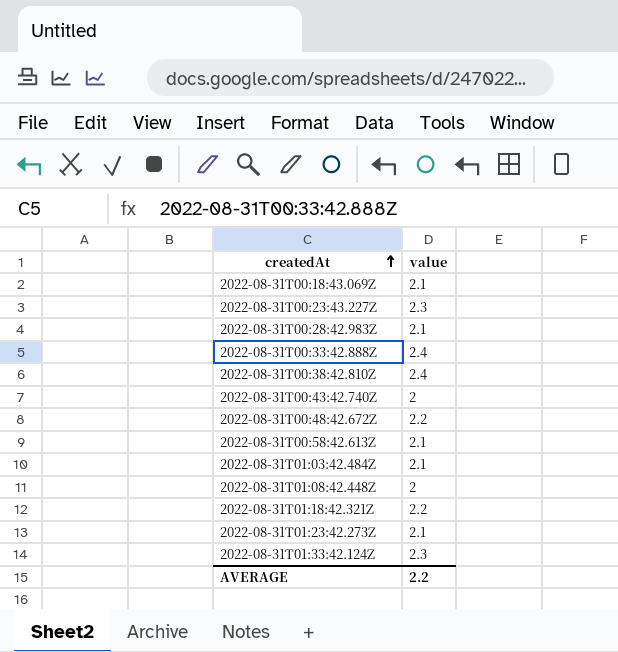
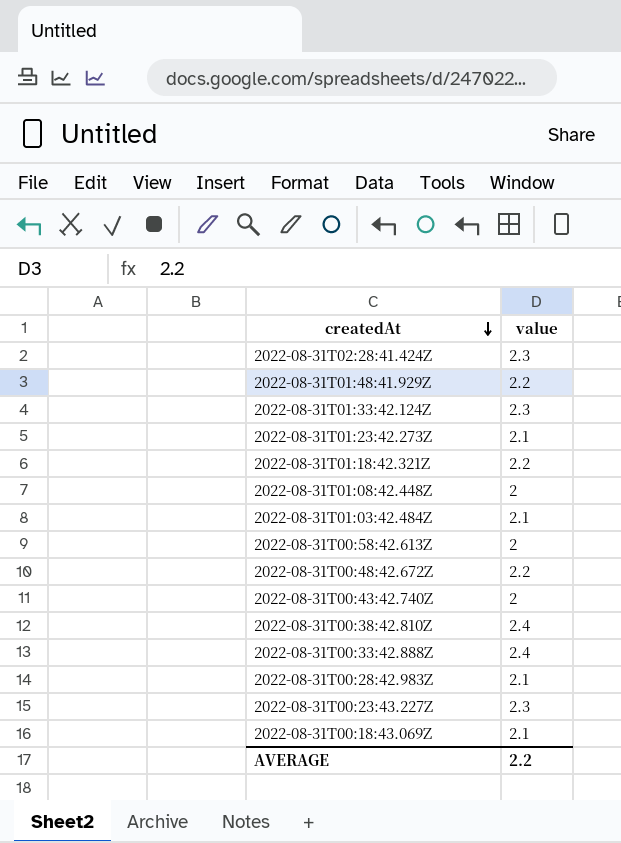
row order: createdAt ascending -> createdAt descending
row 2022-08-31T02:28:41.424Z: none -> 2.3
row 2022-08-31T01:48:41.929Z: none -> 2.2
2022-08-31T00:58:42.613Z | value: 2.1 -> 2

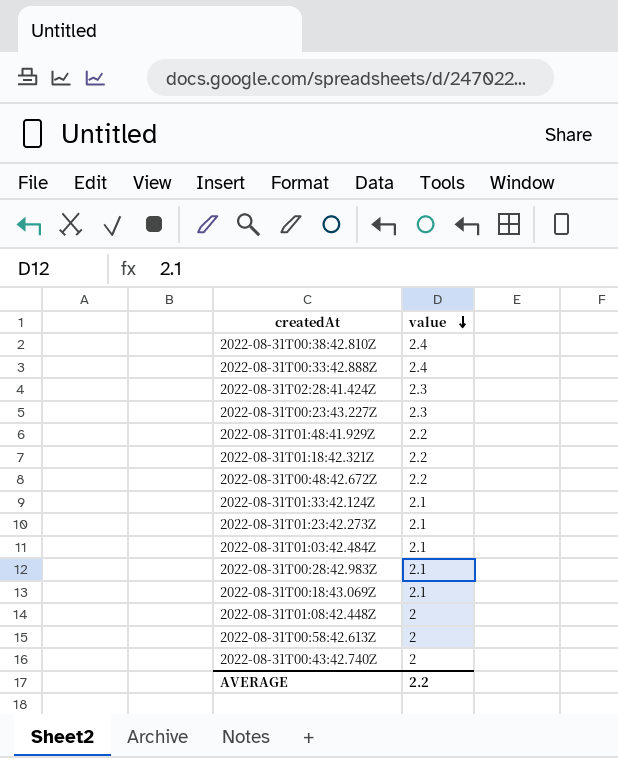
row order: createdAt descending -> value descending
2022-08-31T01:33:42.124Z | value: 2.3 -> 2.1

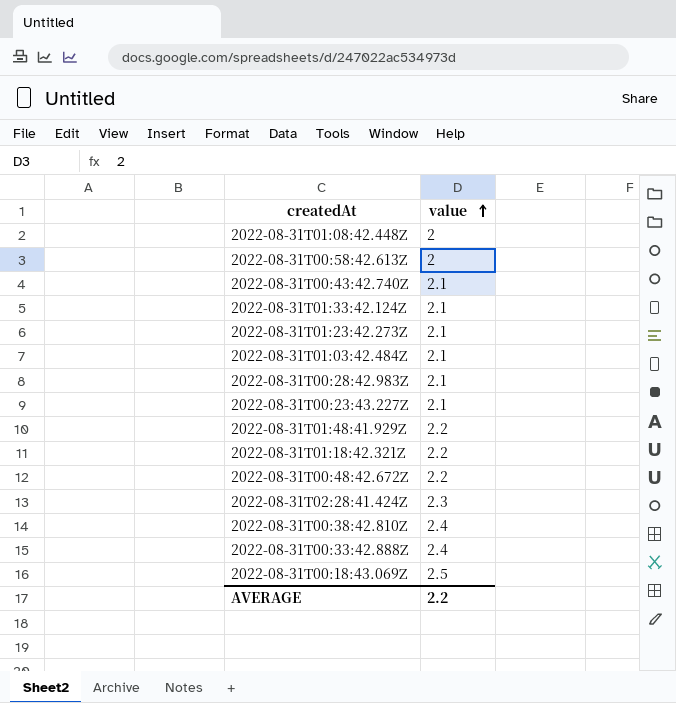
row order: value descending -> value ascending
2022-08-31T00:43:42.740Z | value: 2 -> 2.1
2022-08-31T00:23:43.227Z | value: 2.3 -> 2.1
2022-08-31T00:18:43.069Z | value: 2.1 -> 2.5

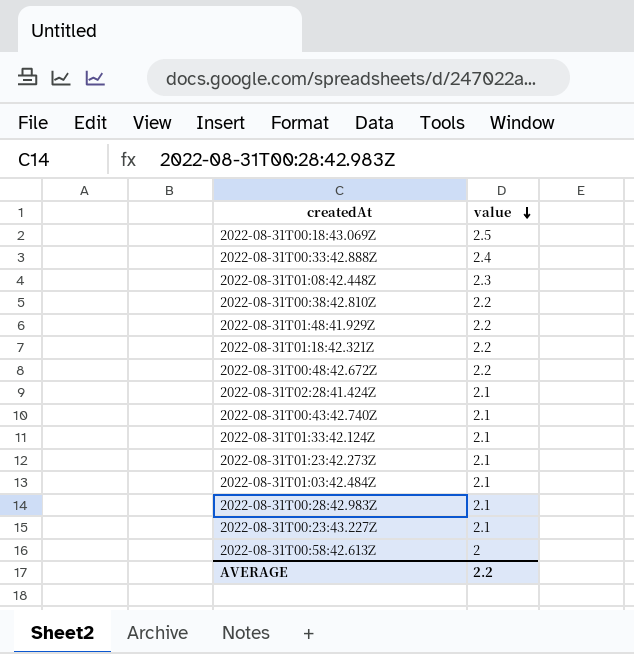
row order: value ascending -> value descending
2022-08-31T01:08:42.448Z | value: 2 -> 2.3
2022-08-31T00:38:42.810Z | value: 2.4 -> 2.2
2022-08-31T02:28:41.424Z | value: 2.3 -> 2.1

